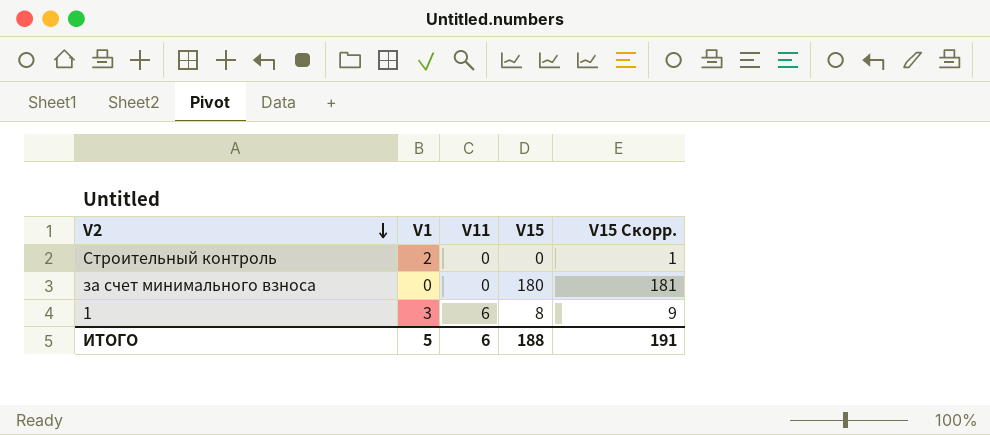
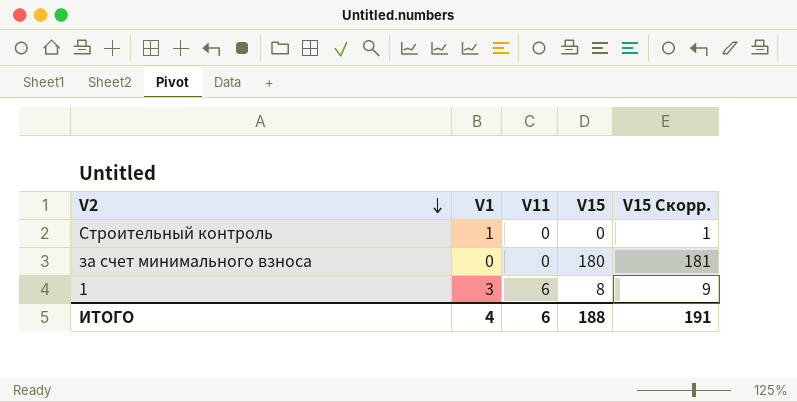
Строительный контроль | V1: 2 -> 1
ИТОГО | V1: 5 -> 4

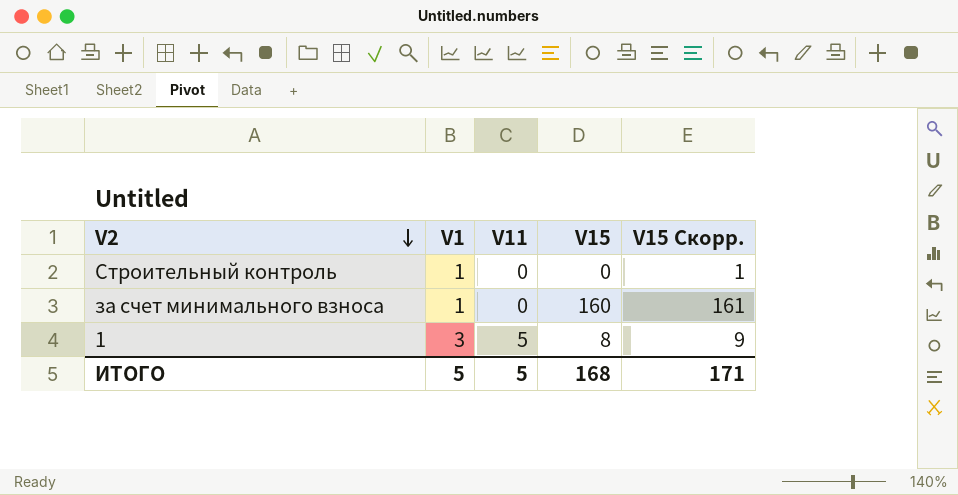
за счет минимального взноса | V1: 0 -> 1
за счет минимального взноса | V15: 180 -> 160
за счет минимального взноса | V15 Скорр.: 181 -> 161
1 | V11: 6 -> 5
ИТОГО | V1: 4 -> 5
ИТОГО | V11: 6 -> 5
ИТОГО | V15: 188 -> 168
ИТОГО | V15 Скорр.: 191 -> 171

